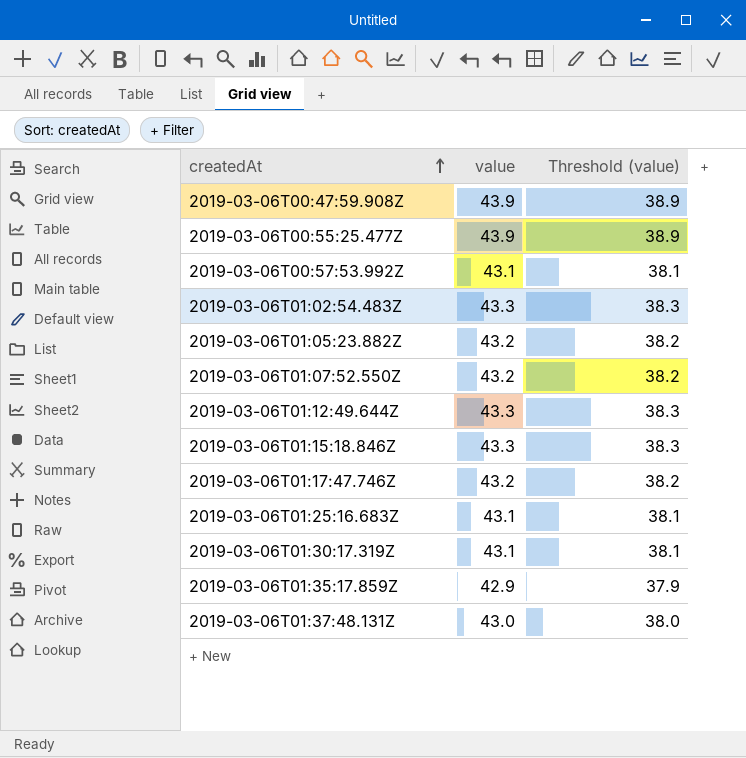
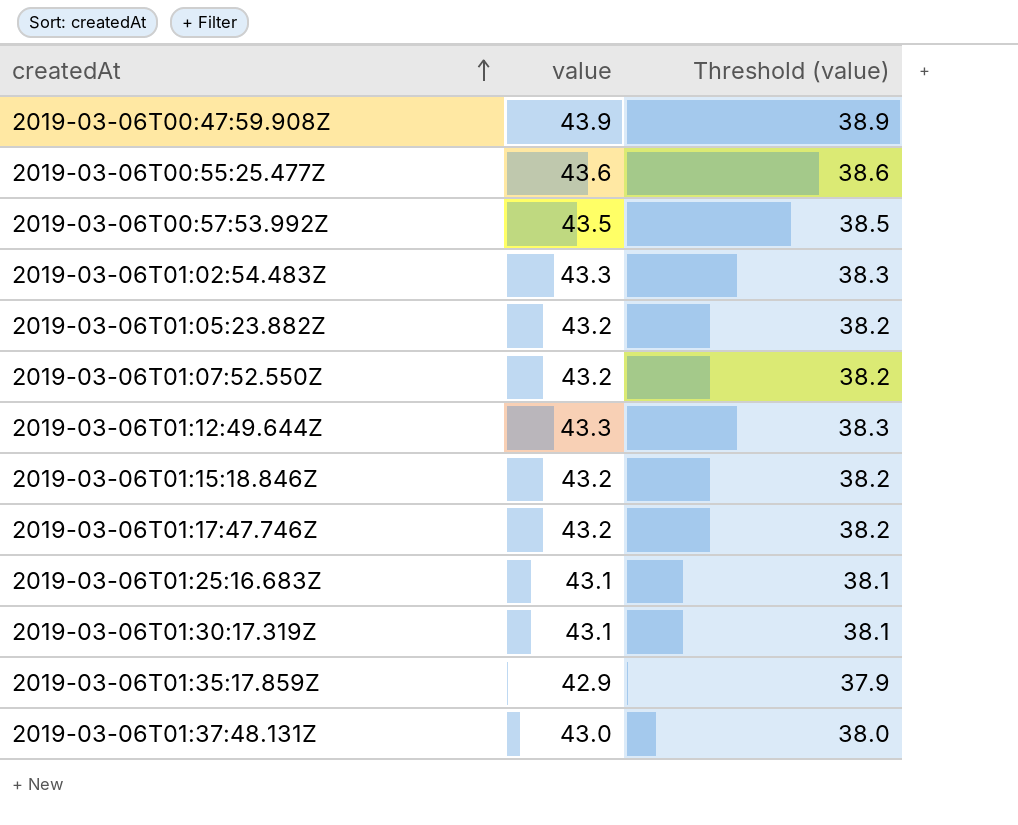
2019-03-06T00:55:25.477Z | value: 43.9 -> 43.6
2019-03-06T00:55:25.477Z | Threshold (value): 38.9 -> 38.6
2019-03-06T00:57:53.992Z | value: 43.1 -> 43.5
2019-03-06T00:57:53.992Z | Threshold (value): 38.1 -> 38.5
2019-03-06T01:15:18.846Z | value: 43.3 -> 43.2
2019-03-06T01:15:18.846Z | Threshold (value): 38.3 -> 38.2

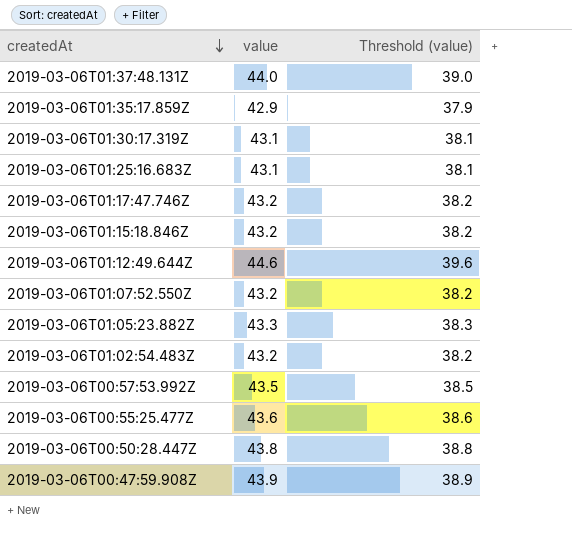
row order: createdAt ascending -> createdAt descending
2019-03-06T01:37:48.131Z | value: 43.0 -> 44.0
2019-03-06T01:37:48.131Z | Threshold (value): 38.0 -> 39.0
2019-03-06T01:12:49.644Z | value: 43.3 -> 44.6
2019-03-06T01:12:49.644Z | Threshold (value): 38.3 -> 39.6
2019-03-06T01:05:23.882Z | value: 43.2 -> 43.3
2019-03-06T01:05:23.882Z | Threshold (value): 38.2 -> 38.3
2019-03-06T01:02:54.483Z | value: 43.3 -> 43.2
2019-03-06T01:02:54.483Z | Threshold (value): 38.3 -> 38.2
row 2019-03-06T00:50:28.447Z: none -> 43.8 | 38.8

